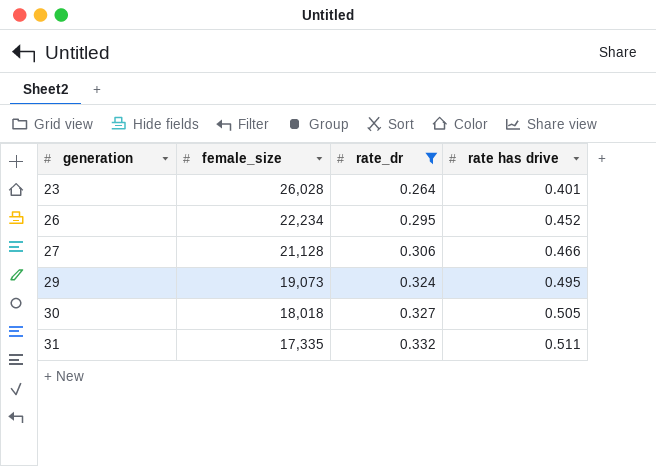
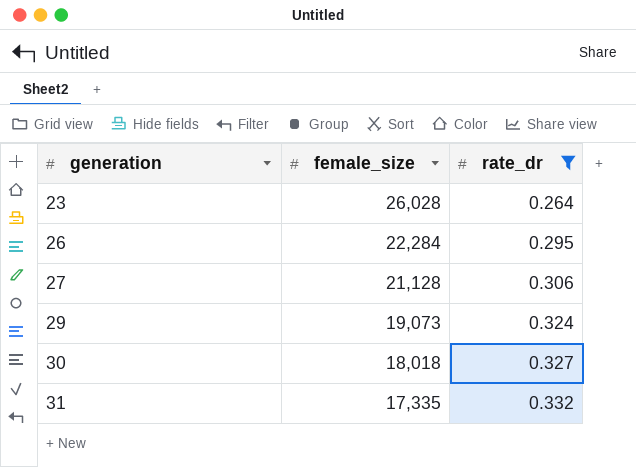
column rate has drive | position: 4 -> none
26 | female_size: 22,234 -> 22,284

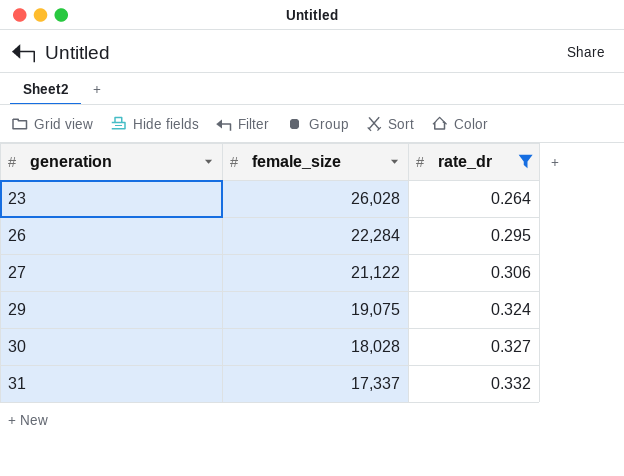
27 | female_size: 21,128 -> 21,122
29 | female_size: 19,073 -> 19,075
30 | female_size: 18,018 -> 18,028
31 | female_size: 17,335 -> 17,337

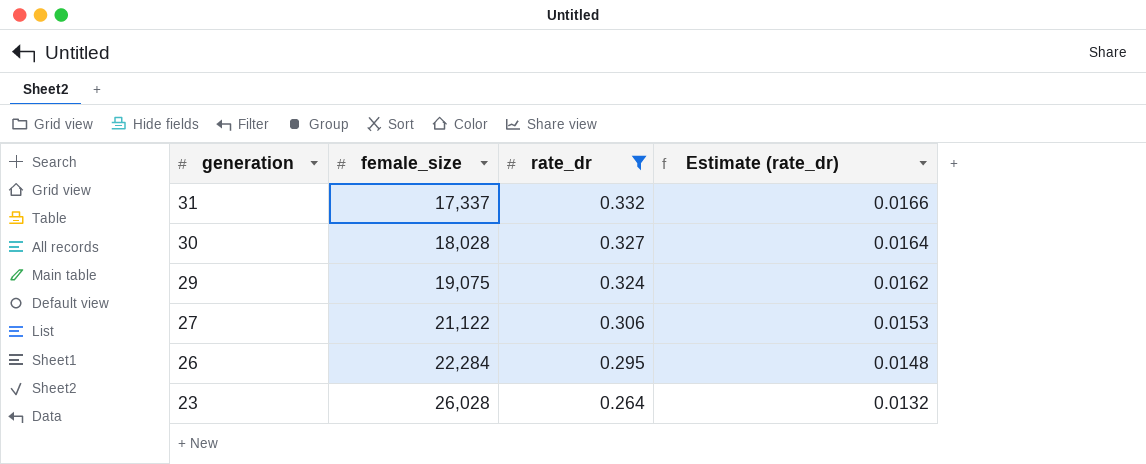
row order: generation ascending -> generation descending
column Estimate (rate_dr) | formula: none -> [rate_dr] * 0.05

